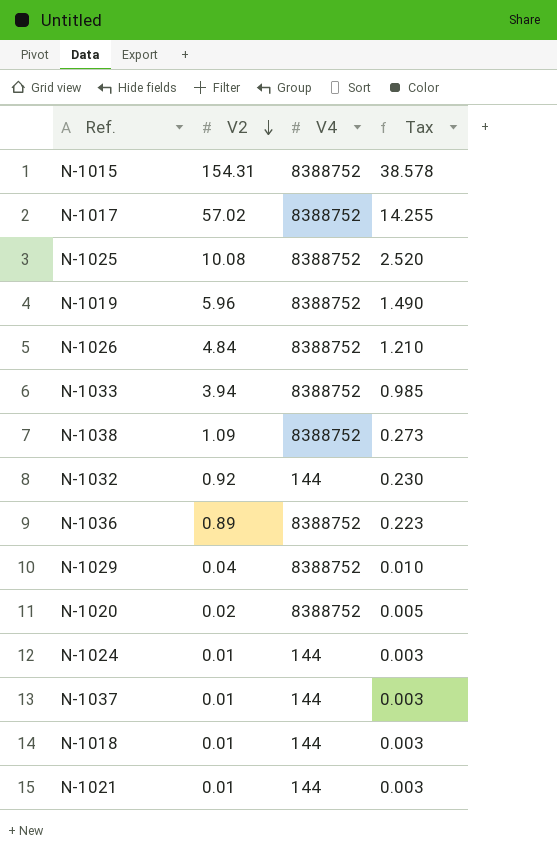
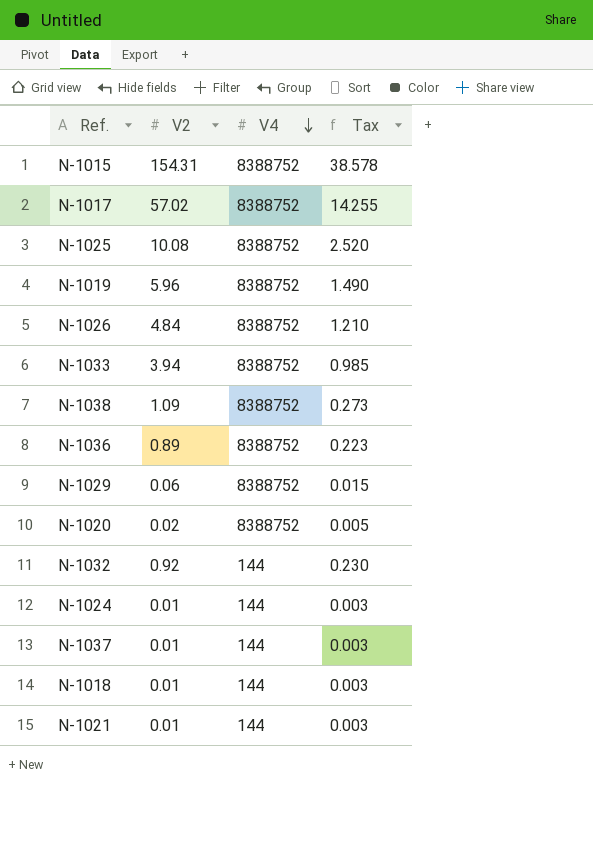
row order: V2 descending -> V4 descending
N-1029 | V2: 0.04 -> 0.06
N-1029 | Tax: 0.010 -> 0.015

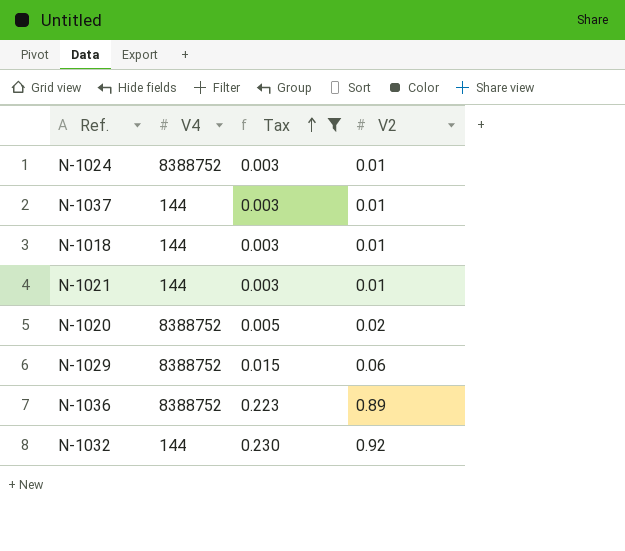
filter: none -> Tax <= 0.230
row order: V4 descending -> Tax ascending
column V2 | position: 2 -> 4
N-1024 | V4: 144 -> 8388752

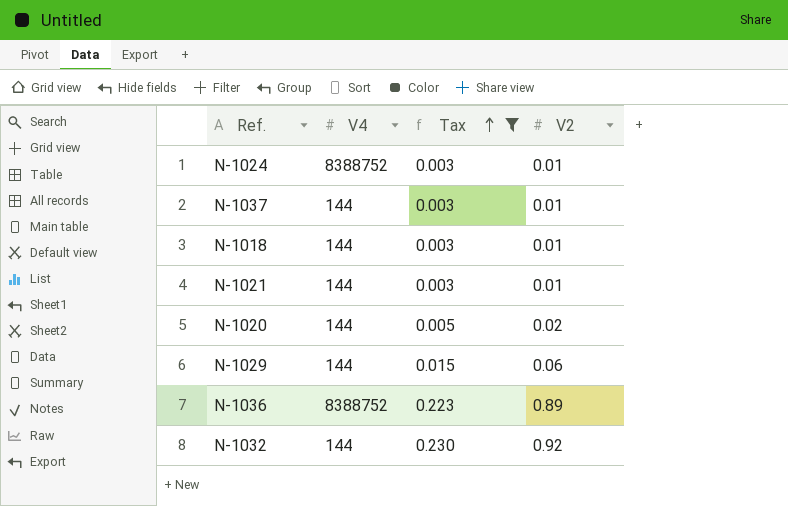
N-1020 | V4: 8388752 -> 144
N-1029 | V4: 8388752 -> 144

